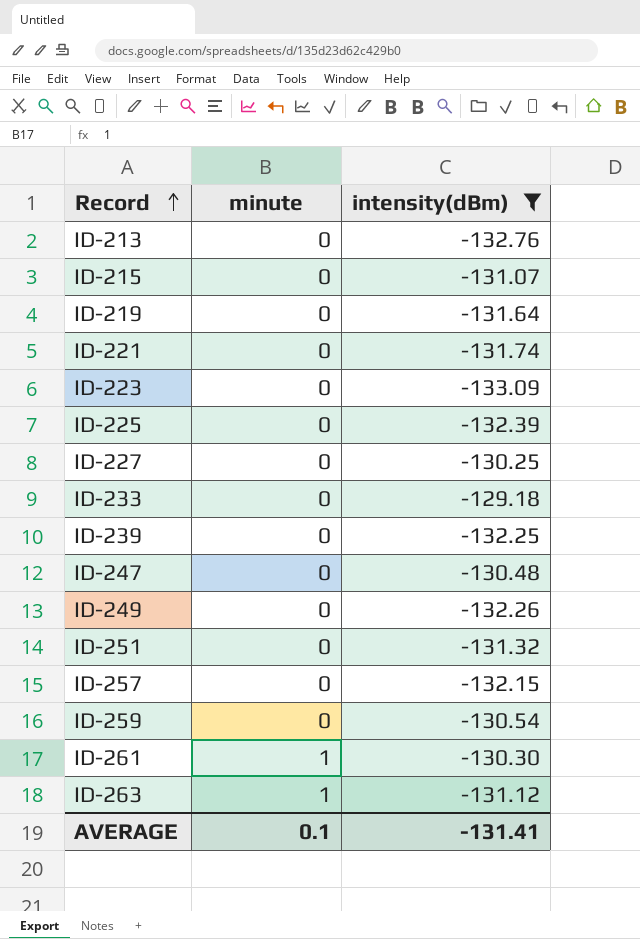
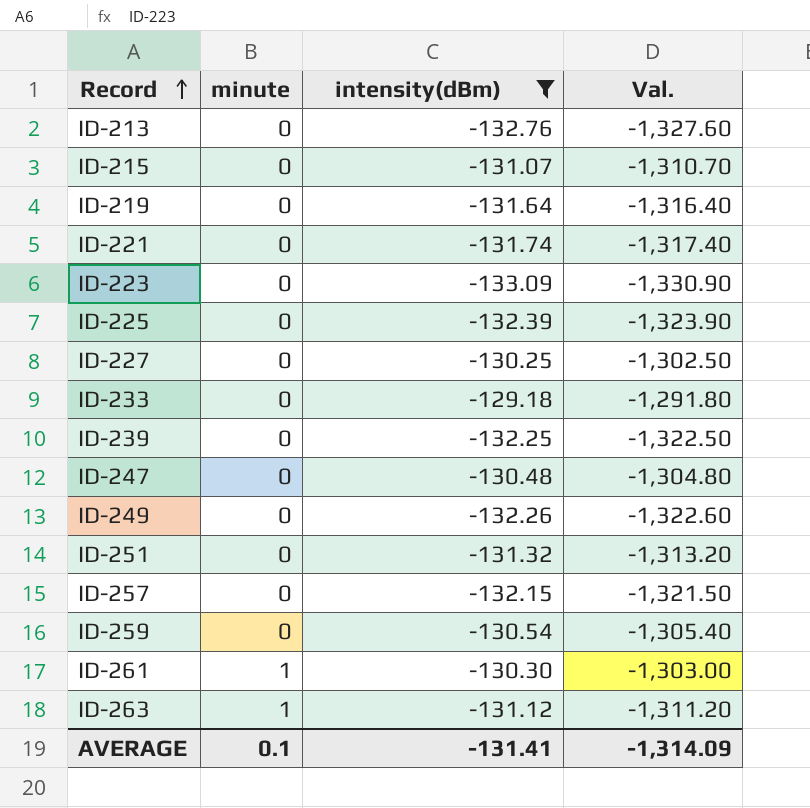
column Val. | formula: none -> [intensity(dBm)] * 10

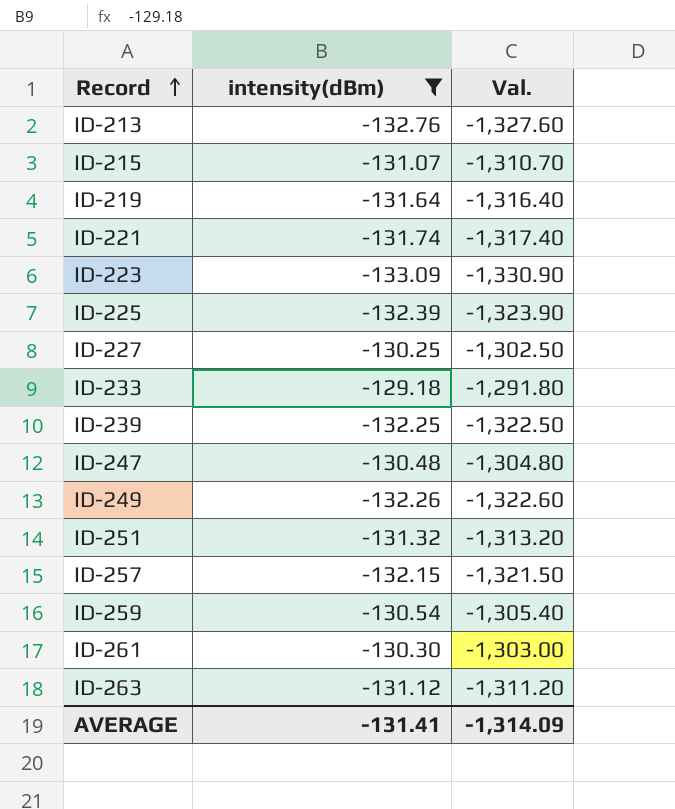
column minute | position: 2 -> none

